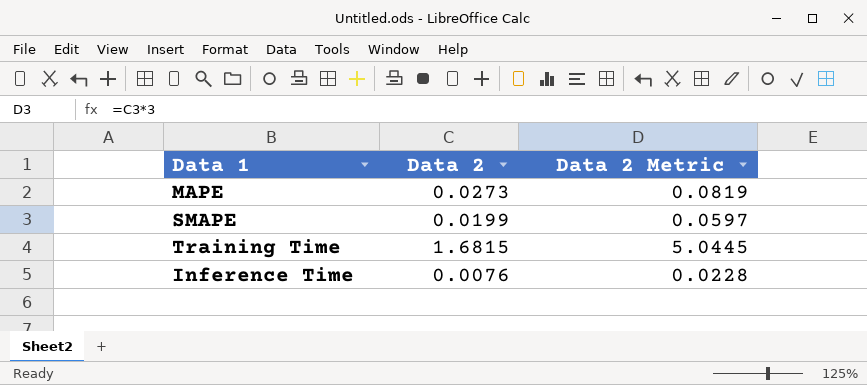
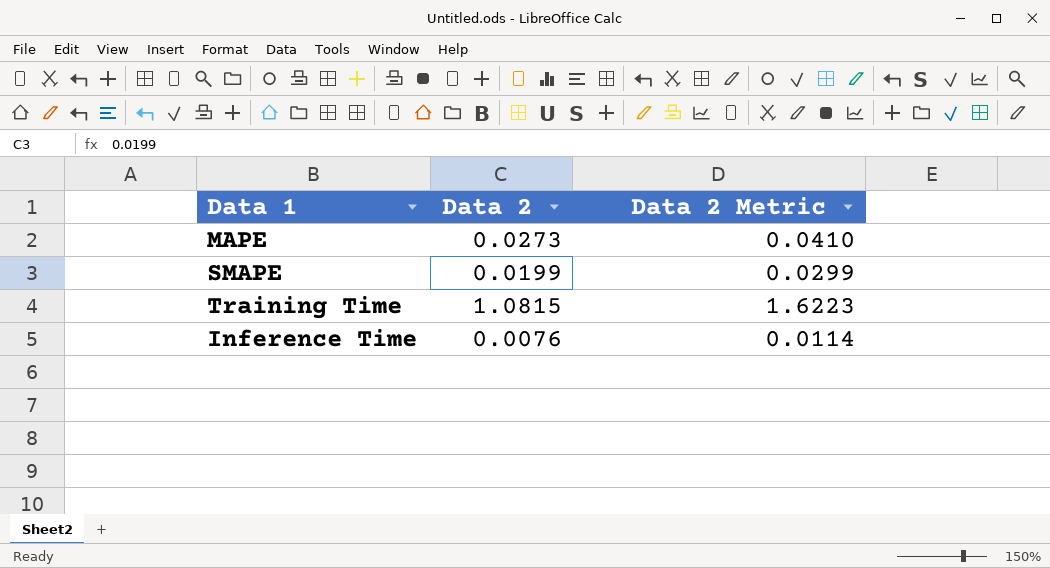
column Data 2 Metric | formula: [Data 2] * 3 -> [Data 2] * 1.5
Training Time | Data 2: 1.6815 -> 1.0815

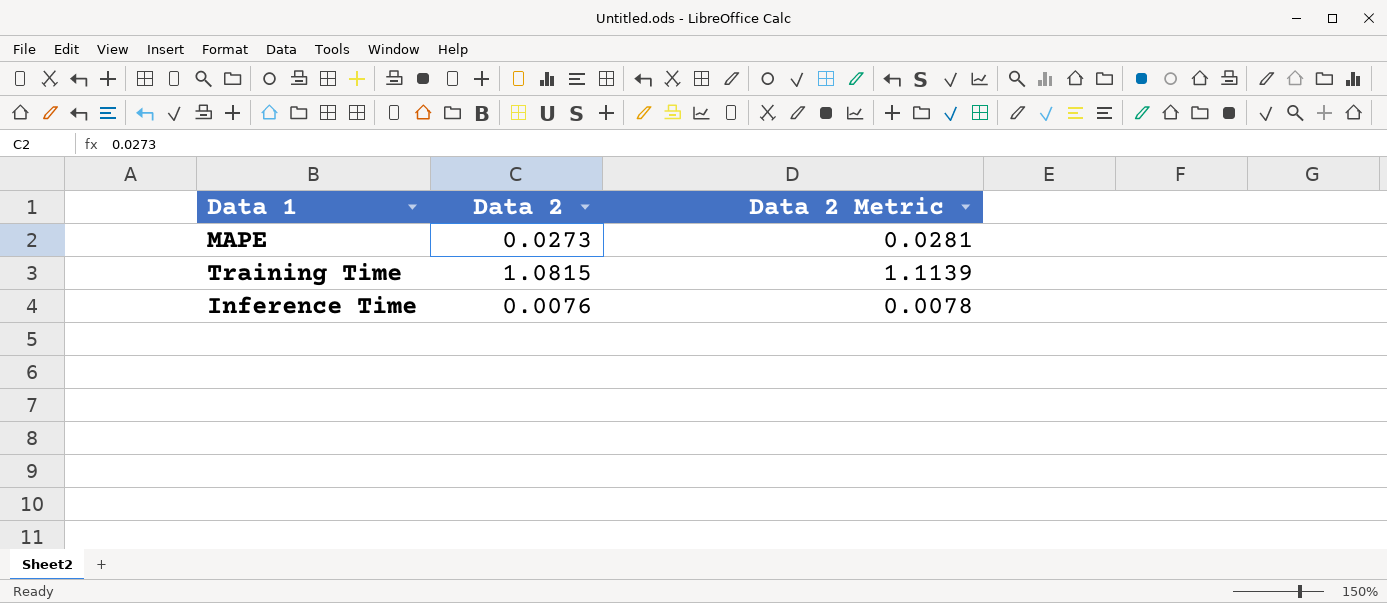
column Data 2 Metric | formula: [Data 2] * 1.5 -> [Data 2] * 1.03
row SMAPE: 0.0199 | 0.0299 -> none

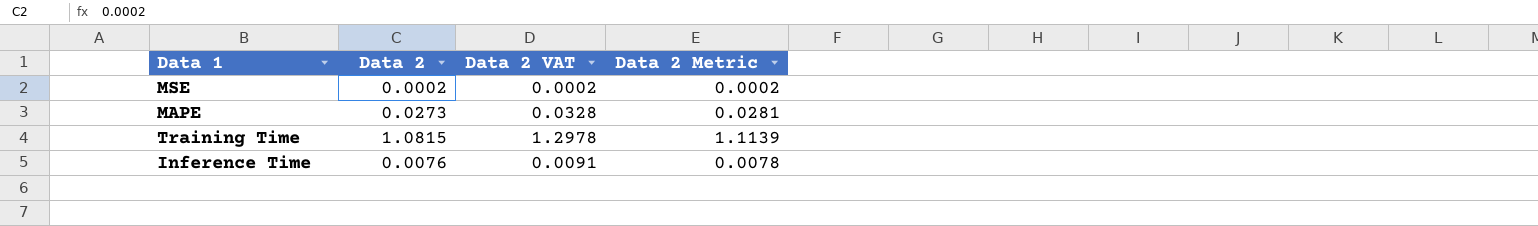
column Data 2 VAT | formula: none -> [Data 2] * 1.2
row MSE: none -> 0.0002 | 0.0002 | 0.0002

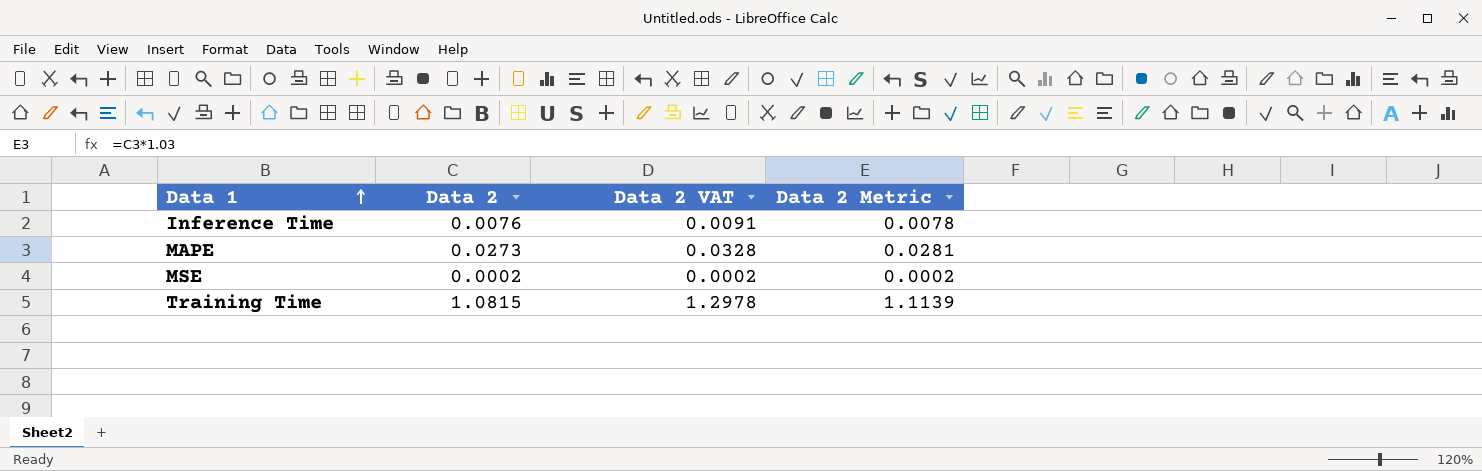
row order: none -> Data 1 ascending

